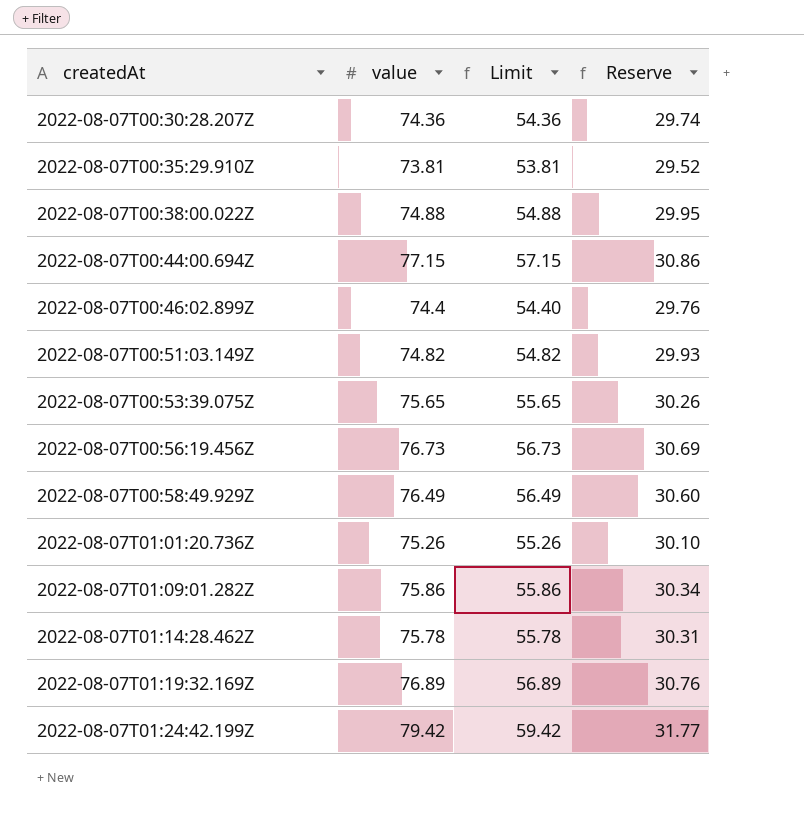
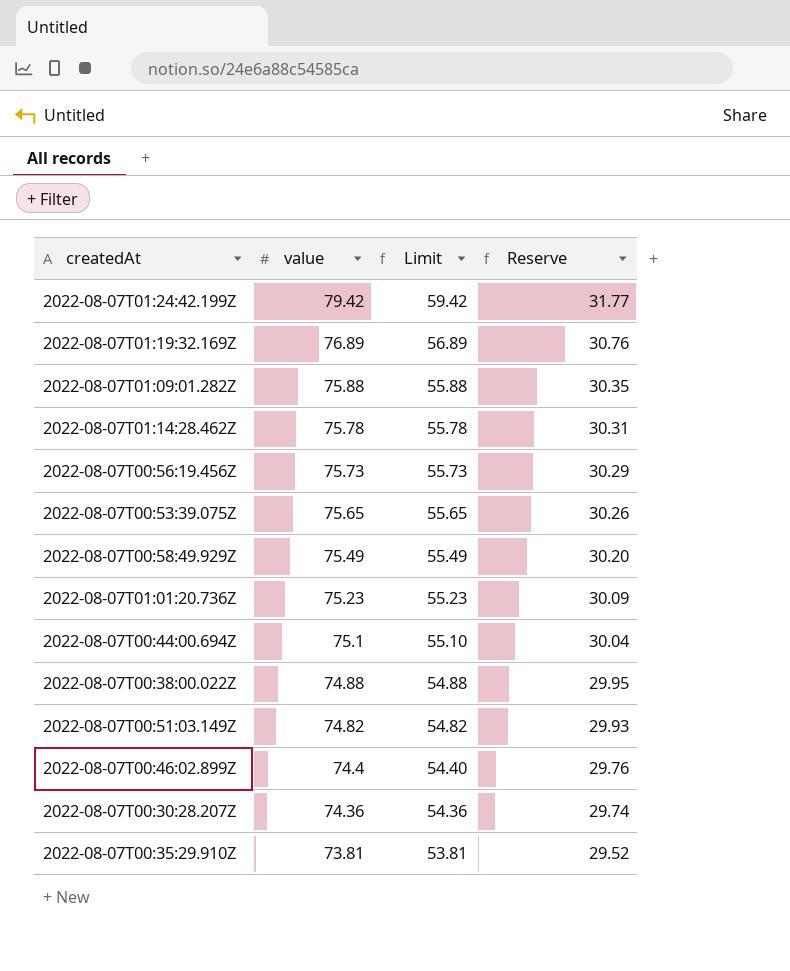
row order: createdAt ascending -> value descending
2022-08-07T01:09:01.282Z | value: 75.86 -> 75.88
2022-08-07T01:09:01.282Z | Limit: 55.86 -> 55.88
2022-08-07T01:09:01.282Z | Reserve: 30.34 -> 30.35
2022-08-07T00:56:19.456Z | value: 76.73 -> 75.73
2022-08-07T00:56:19.456Z | Limit: 56.73 -> 55.73
2022-08-07T00:56:19.456Z | Reserve: 30.69 -> 30.29
2022-08-07T00:58:49.929Z | value: 76.49 -> 75.49
2022-08-07T00:58:49.929Z | Limit: 56.49 -> 55.49
2022-08-07T00:58:49.929Z | Reserve: 30.60 -> 30.20
2022-08-07T01:01:20.736Z | value: 75.26 -> 75.23
2022-08-07T01:01:20.736Z | Limit: 55.26 -> 55.23
2022-08-07T01:01:20.736Z | Reserve: 30.10 -> 30.09
2022-08-07T00:44:00.694Z | value: 77.15 -> 75.1
2022-08-07T00:44:00.694Z | Limit: 57.15 -> 55.10
2022-08-07T00:44:00.694Z | Reserve: 30.86 -> 30.04

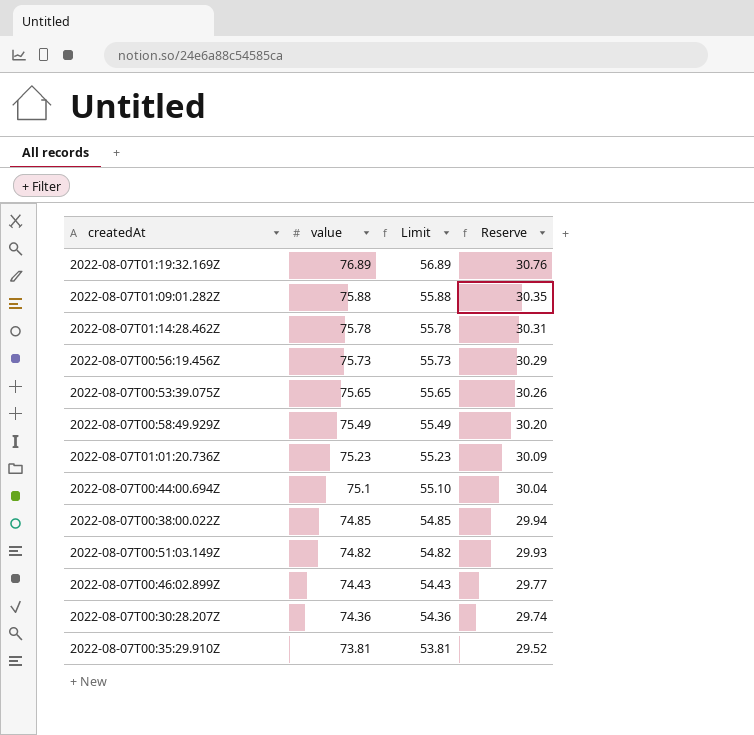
row 2022-08-07T01:24:42.199Z: 79.42 | 59.42 | 31.77 -> none
2022-08-07T00:38:00.022Z | value: 74.88 -> 74.85
2022-08-07T00:38:00.022Z | Limit: 54.88 -> 54.85
2022-08-07T00:38:00.022Z | Reserve: 29.95 -> 29.94
2022-08-07T00:46:02.899Z | value: 74.4 -> 74.43
2022-08-07T00:46:02.899Z | Limit: 54.40 -> 54.43
2022-08-07T00:46:02.899Z | Reserve: 29.76 -> 29.77

